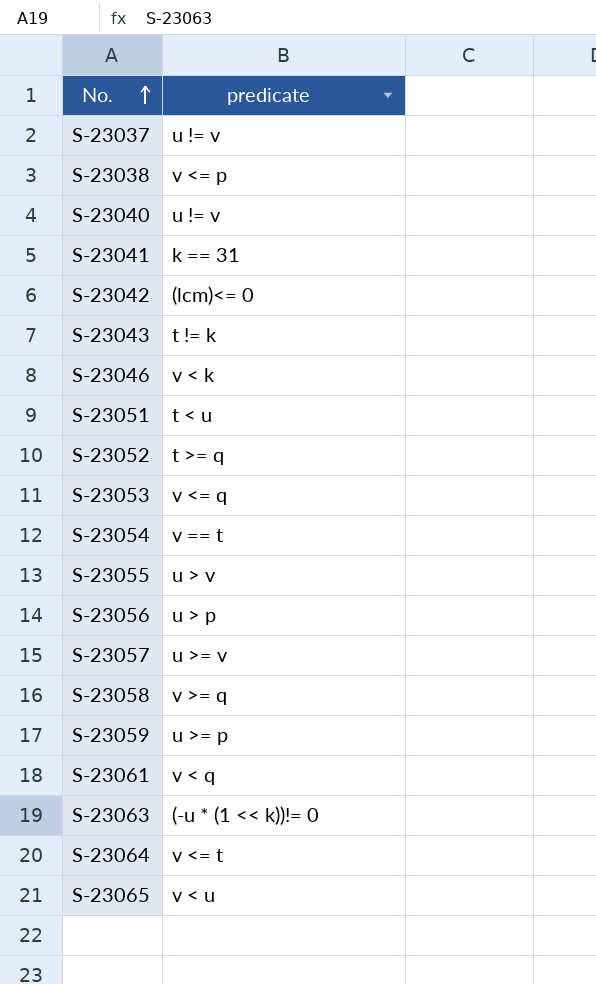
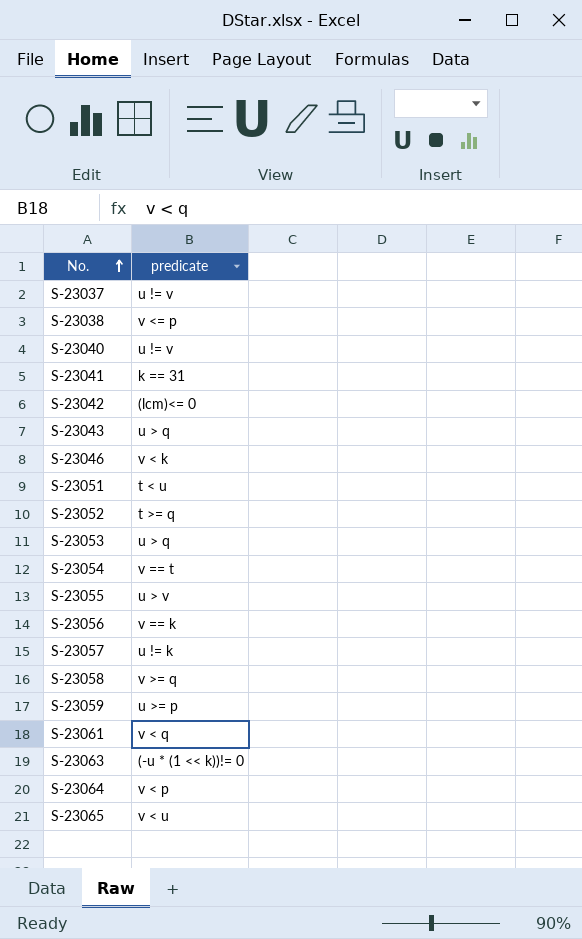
S-23043 | predicate: t != k -> u > q
S-23053 | predicate: v <= q -> u > q
S-23056 | predicate: u > p -> v == k
S-23057 | predicate: u >= v -> u != k
S-23064 | predicate: v <= t -> v < p

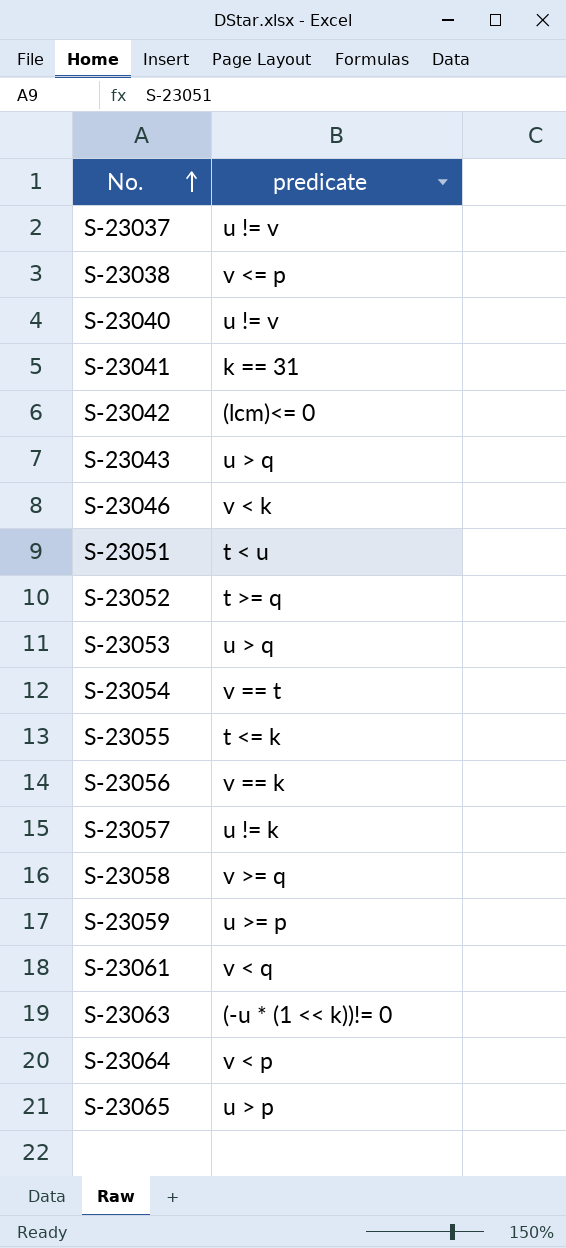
S-23055 | predicate: u > v -> t <= k
S-23065 | predicate: v < u -> u > p

